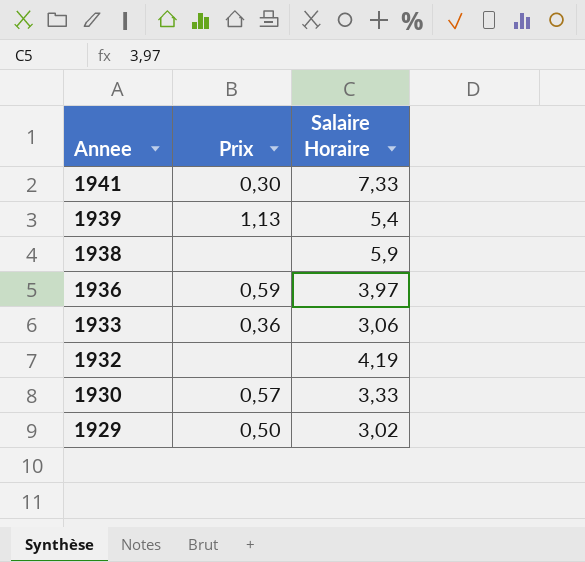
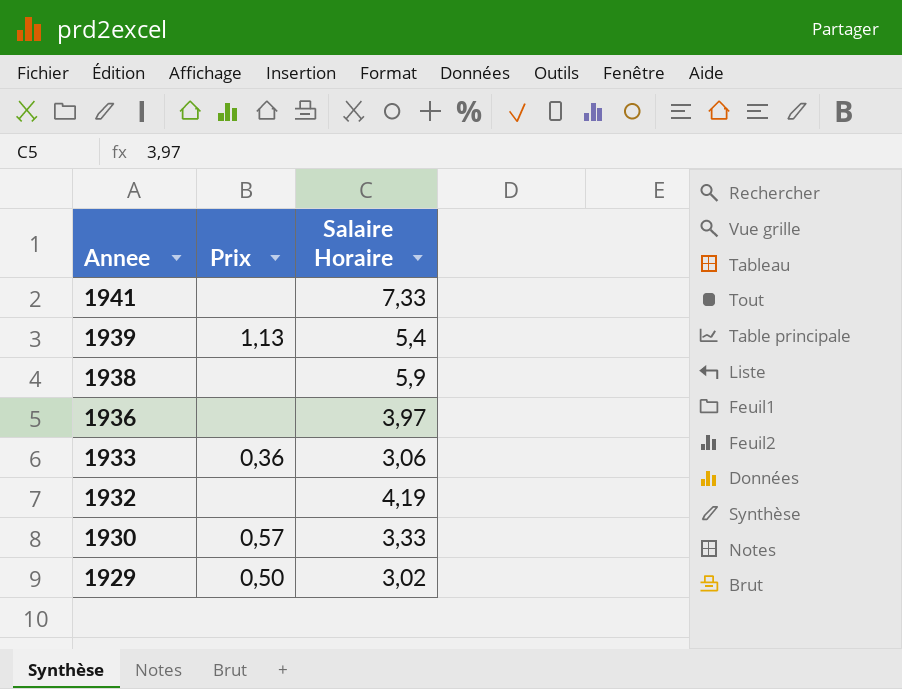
1941 | Prix: 0,30 -> none
1936 | Prix: 0,59 -> none

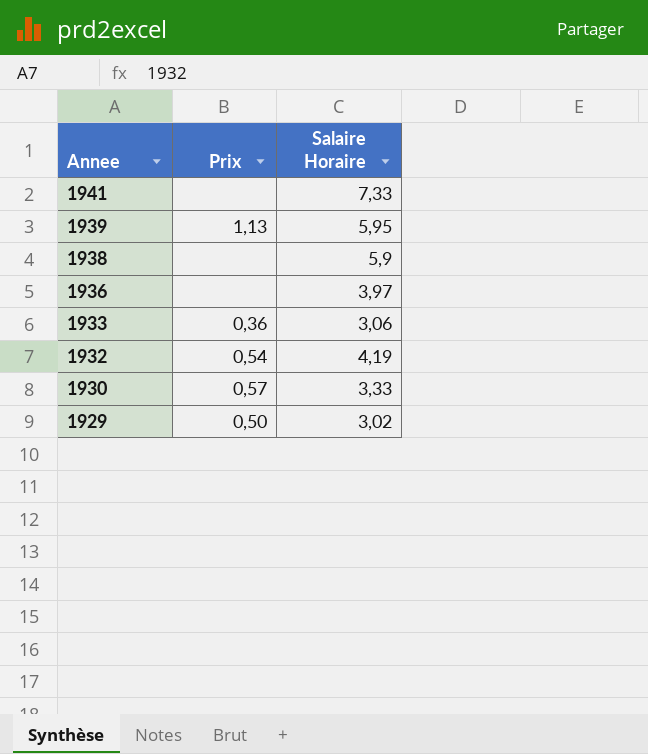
1939 | Salaire Horaire: 5,4 -> 5,95
1932 | Prix: none -> 0,54

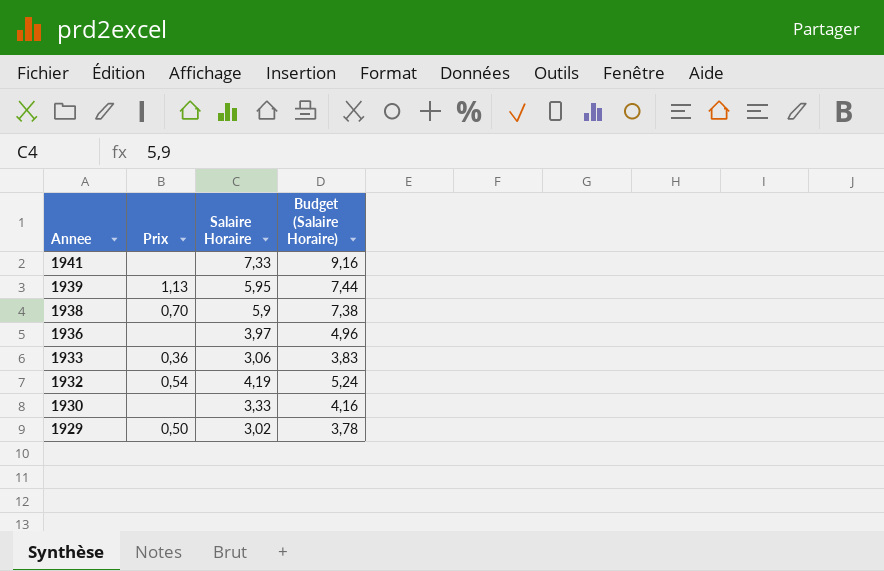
column Budget (Salaire Horaire) | formula: none -> [Salaire Horaire] * 1,25
1938 | Prix: none -> 0,70
1930 | Prix: 0,57 -> none

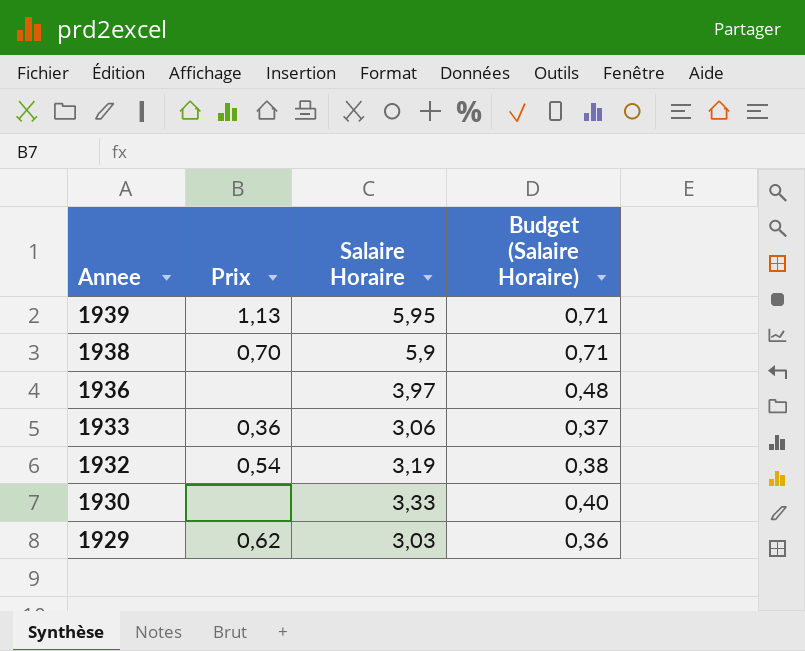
column Budget (Salaire Horaire) | formula: [Salaire Horaire] * 1,25 -> [Salaire Horaire] * 0,12
row 1941: none | 7,33 | 9,16 -> none
1932 | Salaire Horaire: 4,19 -> 3,19
1929 | Prix: 0,50 -> 0,62
1929 | Salaire Horaire: 3,02 -> 3,03

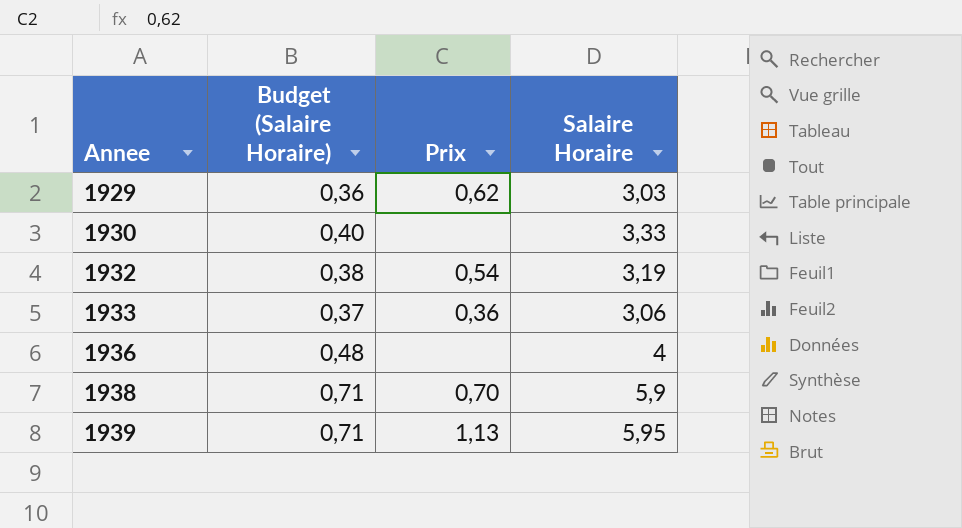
row order: Annee descending -> Annee ascending
column Budget (Salaire Horaire) | position: 4 -> 2
1936 | Salaire Horaire: 3,97 -> 4

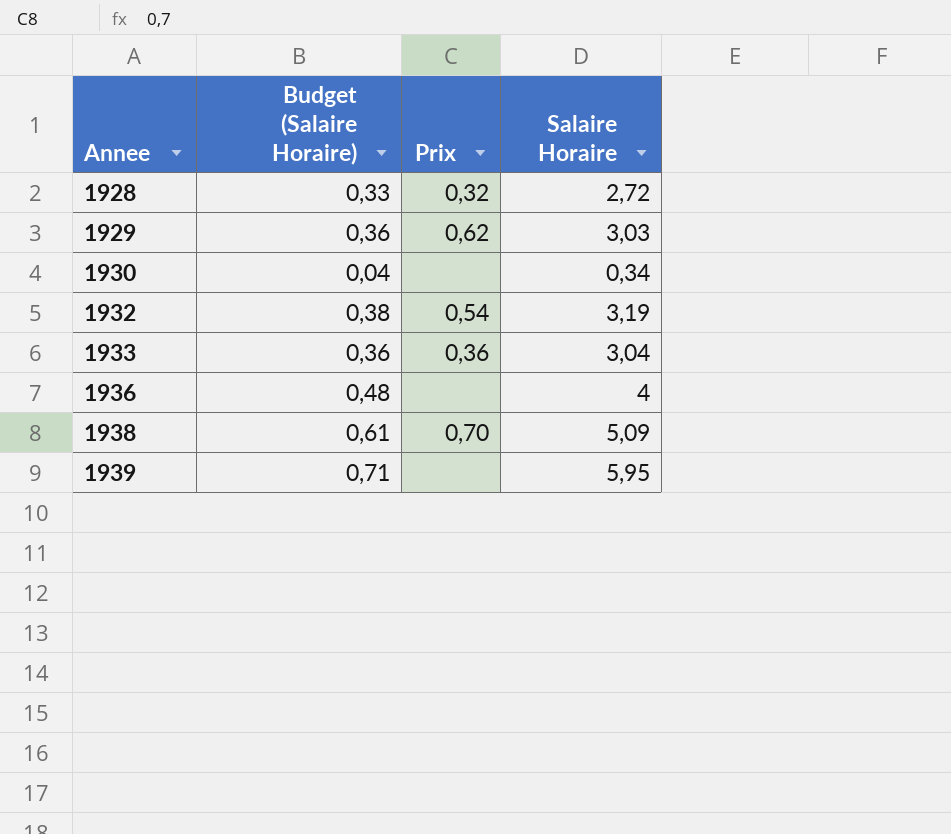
row 1928: none -> 0,33 | 0,32 | 2,72
1930 | Budget (Salaire Horaire): 0,40 -> 0,04
1930 | Salaire Horaire: 3,33 -> 0,34
1933 | Budget (Salaire Horaire): 0,37 -> 0,36
1933 | Salaire Horaire: 3,06 -> 3,04
1938 | Budget (Salaire Horaire): 0,71 -> 0,61
1938 | Salaire Horaire: 5,9 -> 5,09
1939 | Prix: 1,13 -> none

